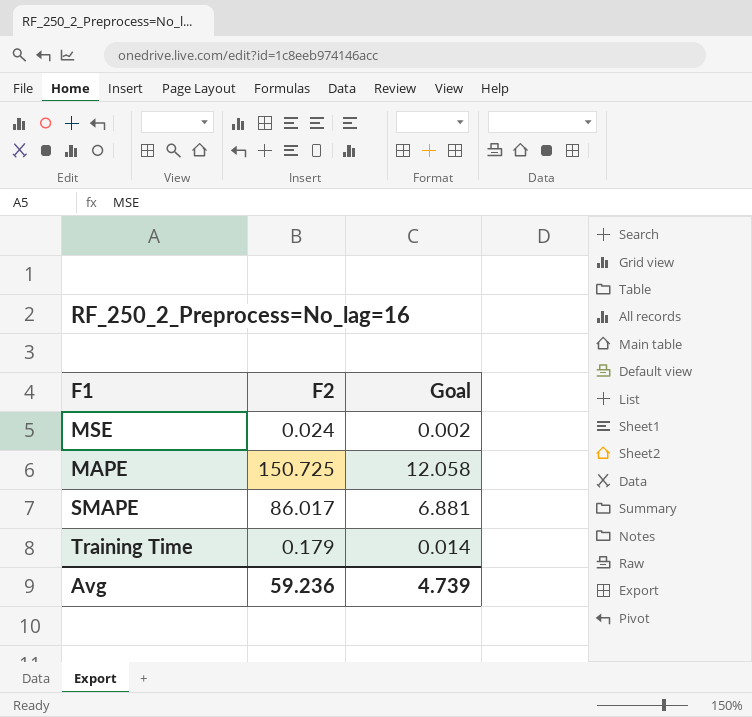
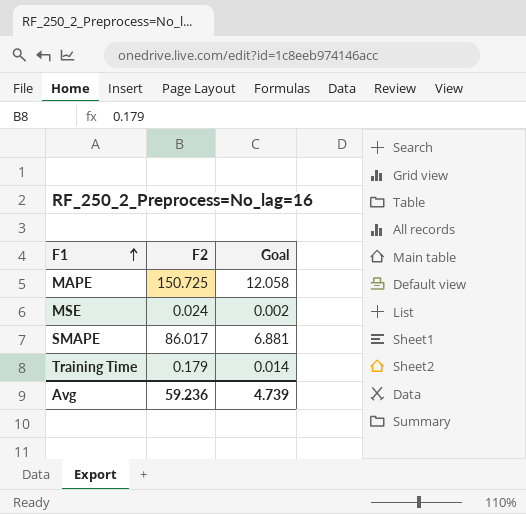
row order: none -> F1 ascending

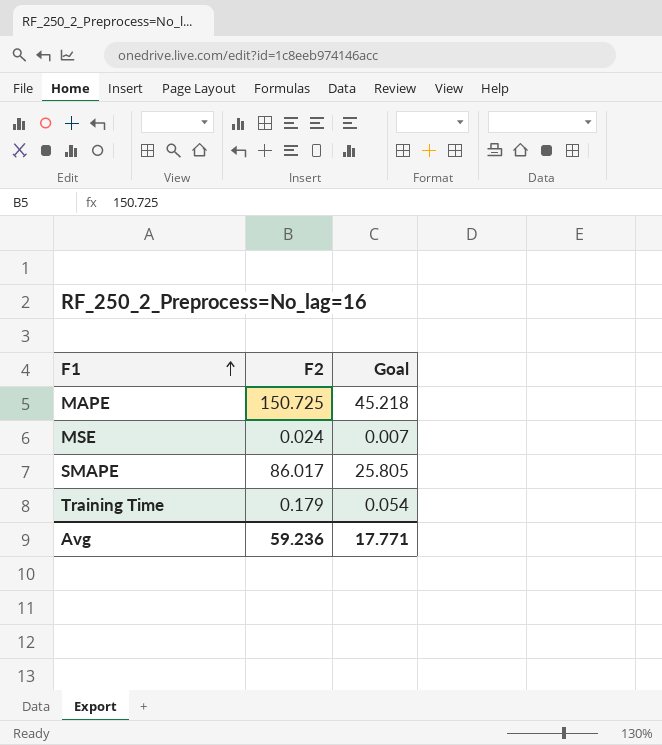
column Goal | formula: [F2] * 0.08 -> [F2] * 0.3
Avg | Goal: 4.739 -> 17.771

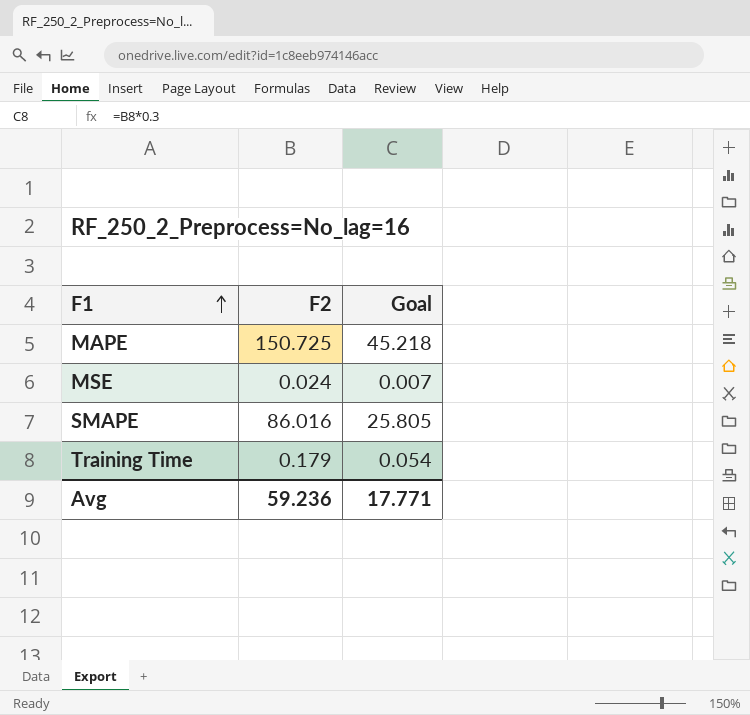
SMAPE | F2: 86.017 -> 86.016

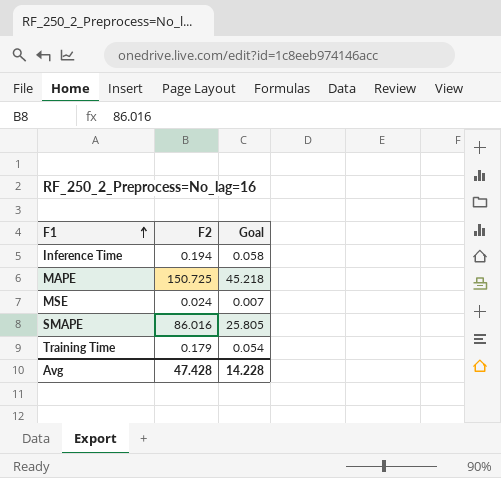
row Inference Time: none -> 0.194 | 0.058
Avg | F2: 59.236 -> 47.428
Avg | Goal: 17.771 -> 14.228

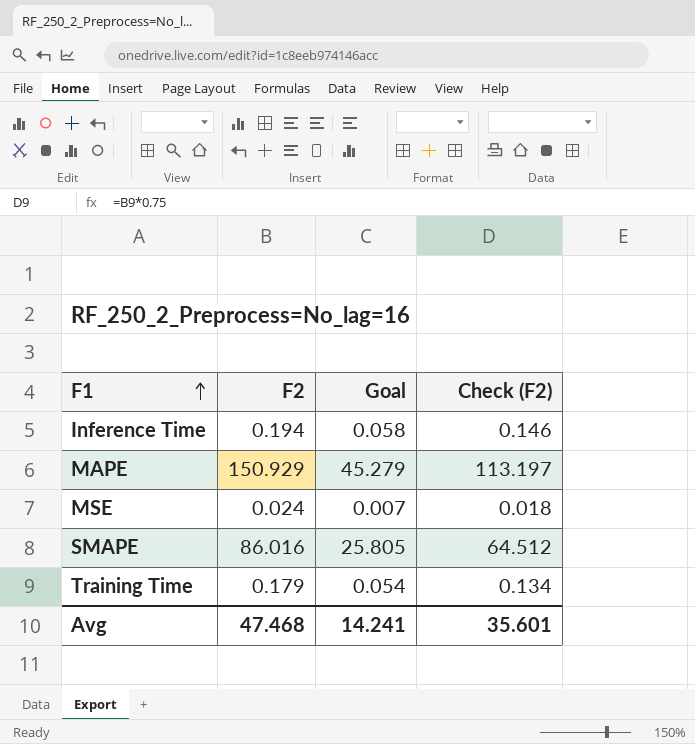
column Check (F2) | formula: none -> [F2] * 0.75
MAPE | F2: 150.725 -> 150.929
MAPE | Goal: 45.218 -> 45.279
Avg | F2: 47.428 -> 47.468
Avg | Goal: 14.228 -> 14.241

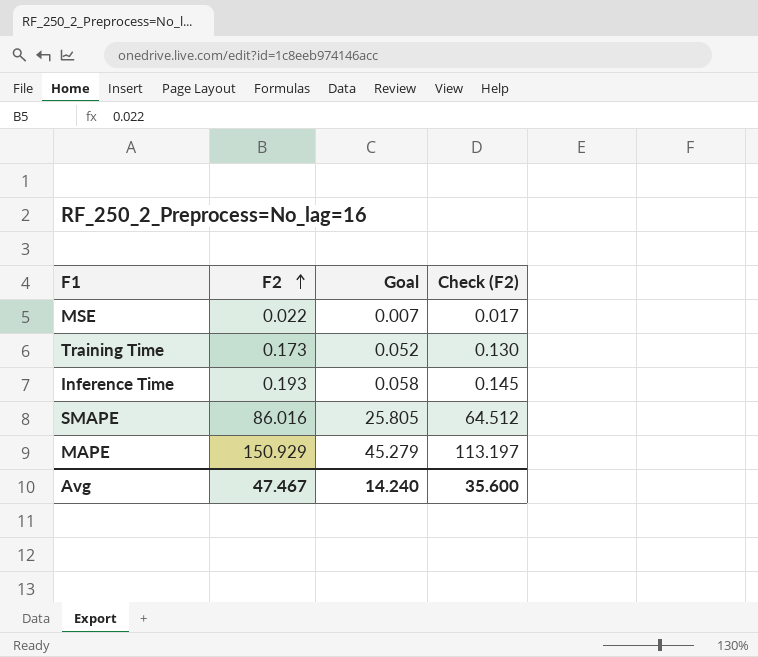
row order: F1 ascending -> F2 ascending
MSE | F2: 0.024 -> 0.022
MSE | Check (F2): 0.018 -> 0.017
Training Time | F2: 0.179 -> 0.173
Training Time | Goal: 0.054 -> 0.052
Training Time | Check (F2): 0.134 -> 0.130
Inference Time | F2: 0.194 -> 0.193
Inference Time | Check (F2): 0.146 -> 0.145
Avg | F2: 47.468 -> 47.467
Avg | Goal: 14.241 -> 14.240
Avg | Check (F2): 35.601 -> 35.600

